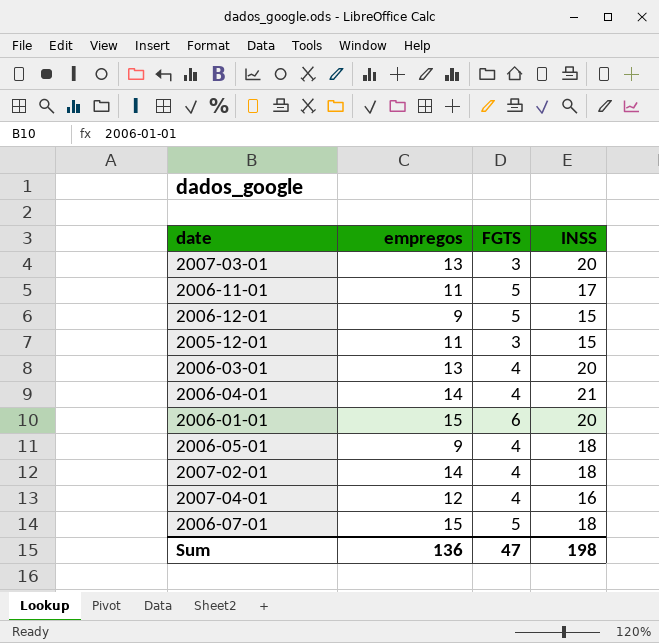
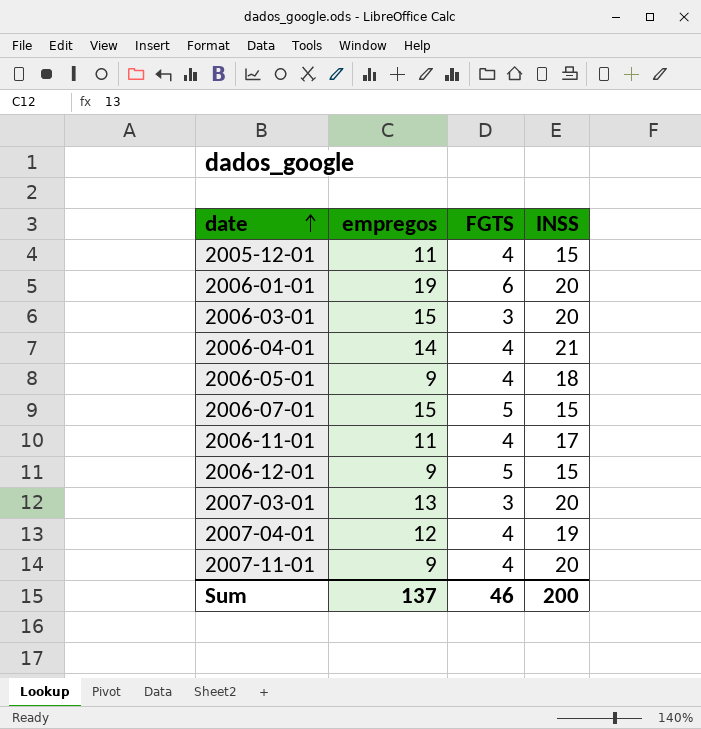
row order: none -> date ascending
row 2007-02-01: 14 | 4 | 18 -> none
2005-12-01 | FGTS: 3 -> 4
2006-01-01 | empregos: 15 -> 19
2006-03-01 | empregos: 13 -> 15
2006-03-01 | FGTS: 4 -> 3
2006-07-01 | INSS: 18 -> 15
2006-11-01 | FGTS: 5 -> 4
2007-04-01 | INSS: 16 -> 19
row 2007-11-01: none -> 9 | 4 | 20
Sum | empregos: 136 -> 137
Sum | FGTS: 47 -> 46
Sum | INSS: 198 -> 200

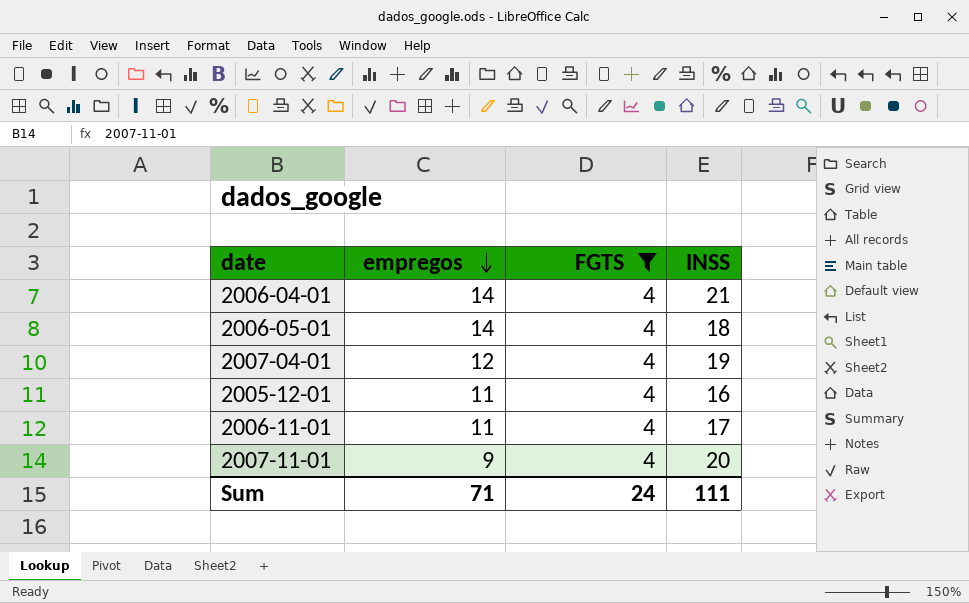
filter: none -> FGTS = 4
row order: date ascending -> empregos descending
2006-05-01 | empregos: 9 -> 14
2005-12-01 | INSS: 15 -> 16
Sum | empregos: 137 -> 71
Sum | FGTS: 46 -> 24
Sum | INSS: 200 -> 111

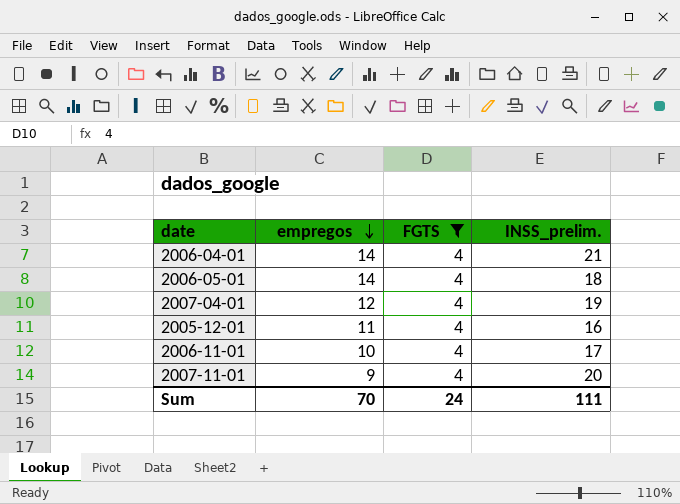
column name: INSS -> INSS_prelim.
2006-11-01 | empregos: 11 -> 10
Sum | empregos: 71 -> 70

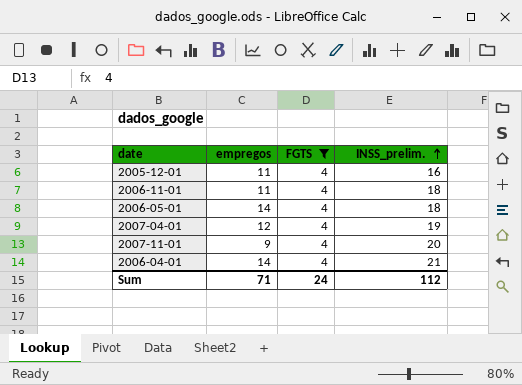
row order: empregos descending -> INSS_prelim. ascending
2006-11-01 | empregos: 10 -> 11
2006-11-01 | INSS_prelim.: 17 -> 18
Sum | empregos: 70 -> 71
Sum | INSS_prelim.: 111 -> 112

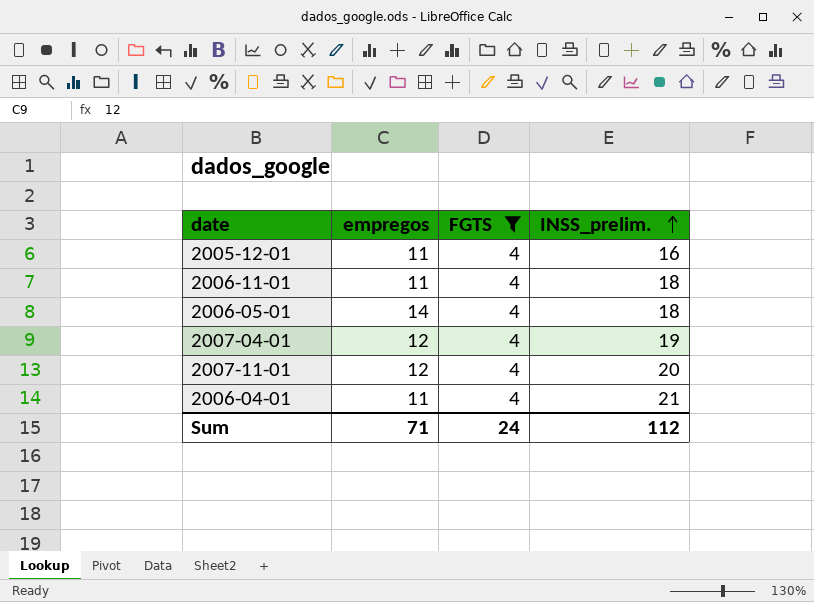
2007-11-01 | empregos: 9 -> 12
2006-04-01 | empregos: 14 -> 11

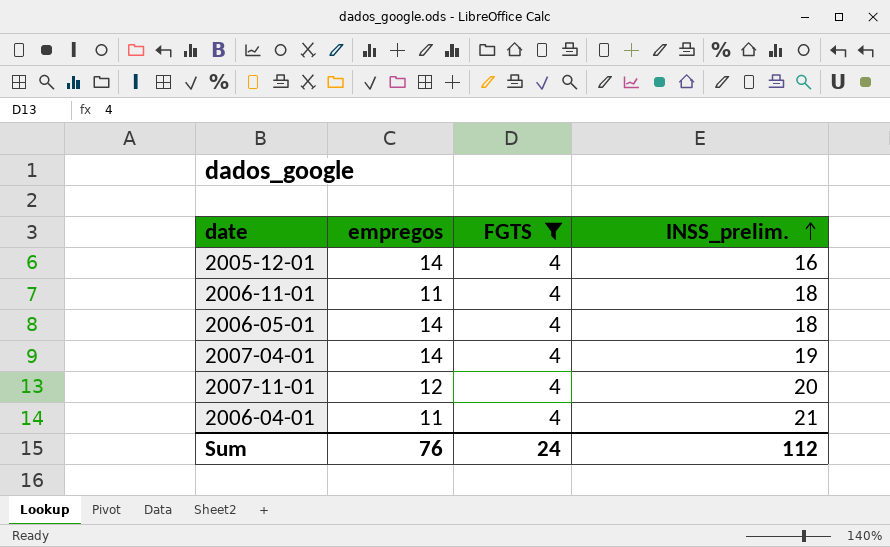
2005-12-01 | empregos: 11 -> 14
2007-04-01 | empregos: 12 -> 14
Sum | empregos: 71 -> 76

